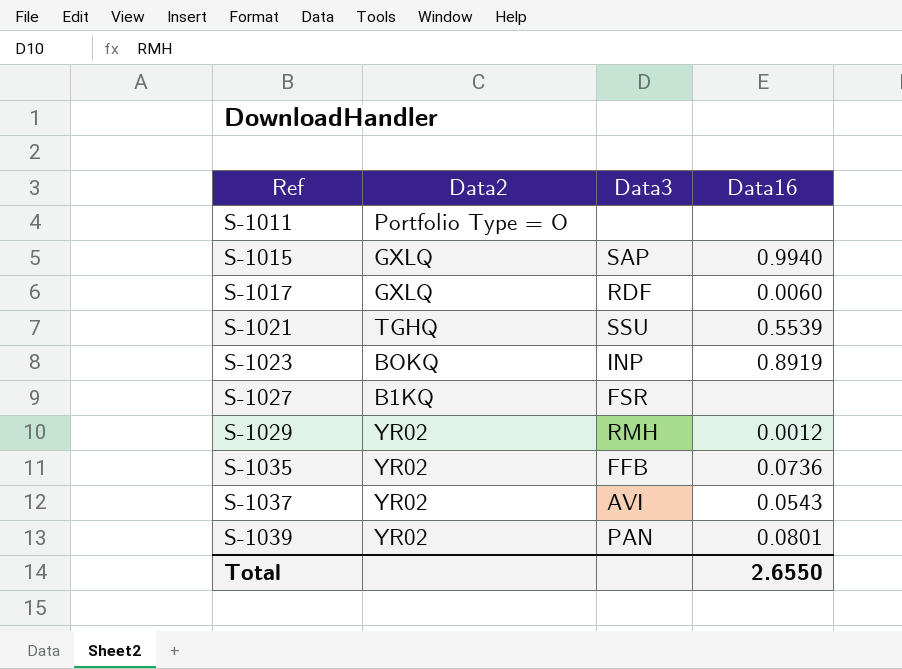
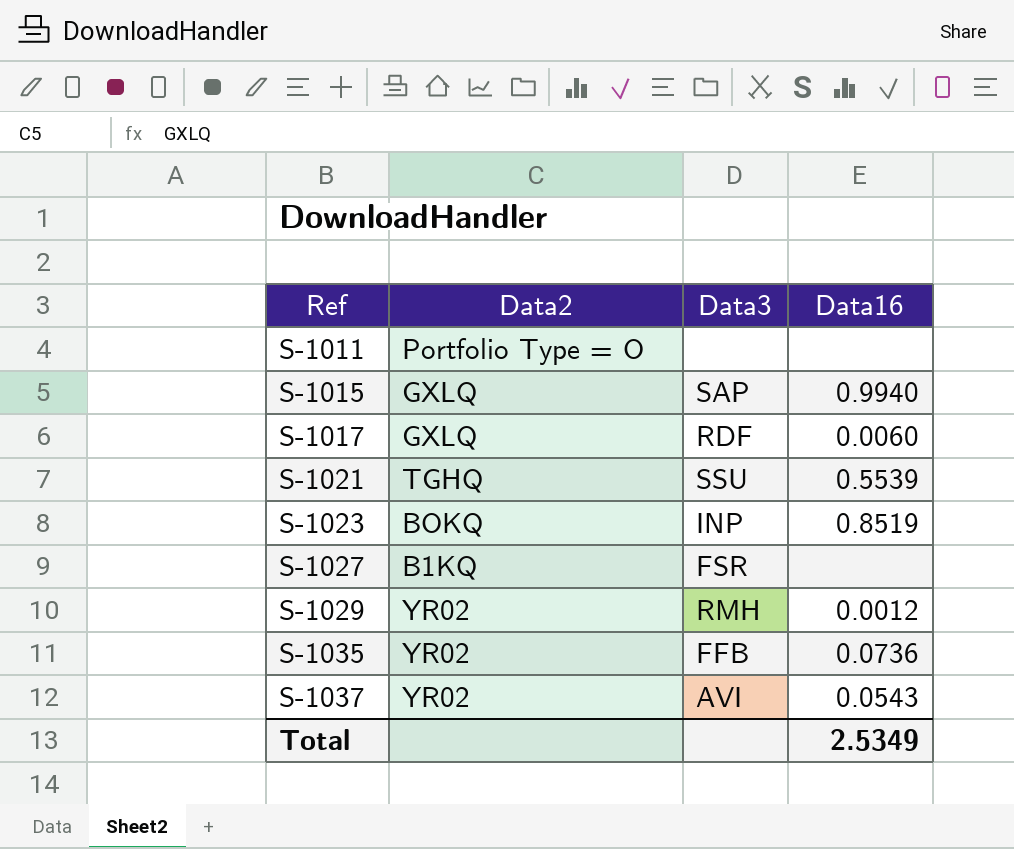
row S-1039: YR02 | PAN | 0.0801 -> none
S-1023 | Data16: 0.8919 -> 0.8519
Total | Data16: 2.6550 -> 2.5349

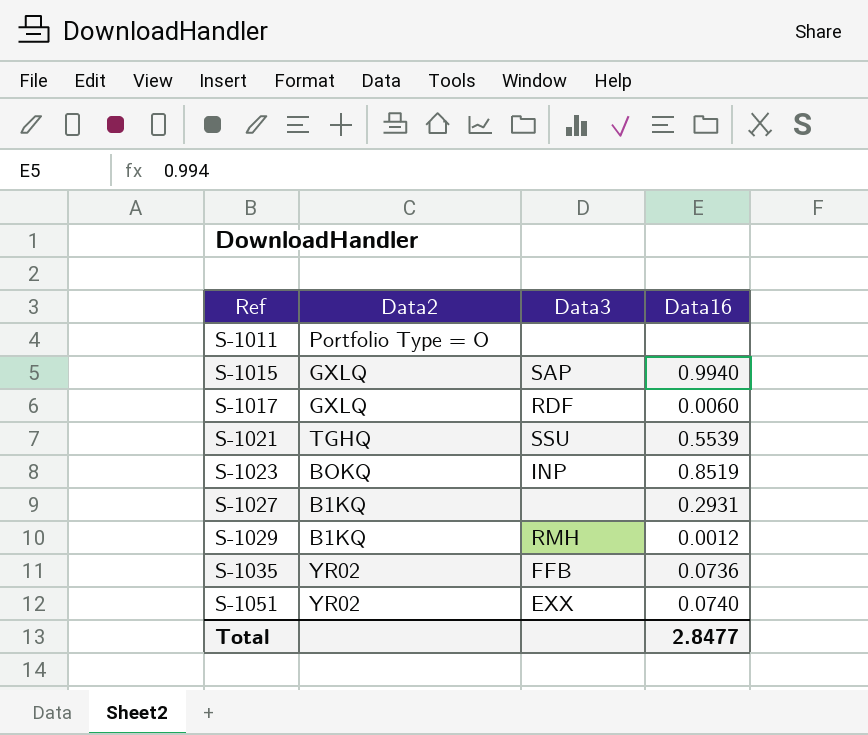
row S-1037: YR02 | AVI | 0.0543 -> none
S-1027 | Data3: FSR -> none
S-1027 | Data16: none -> 0.2931
S-1029 | Data2: YR02 -> B1KQ
row S-1051: none -> YR02 | EXX | 0.0740
Total | Data16: 2.5349 -> 2.8477

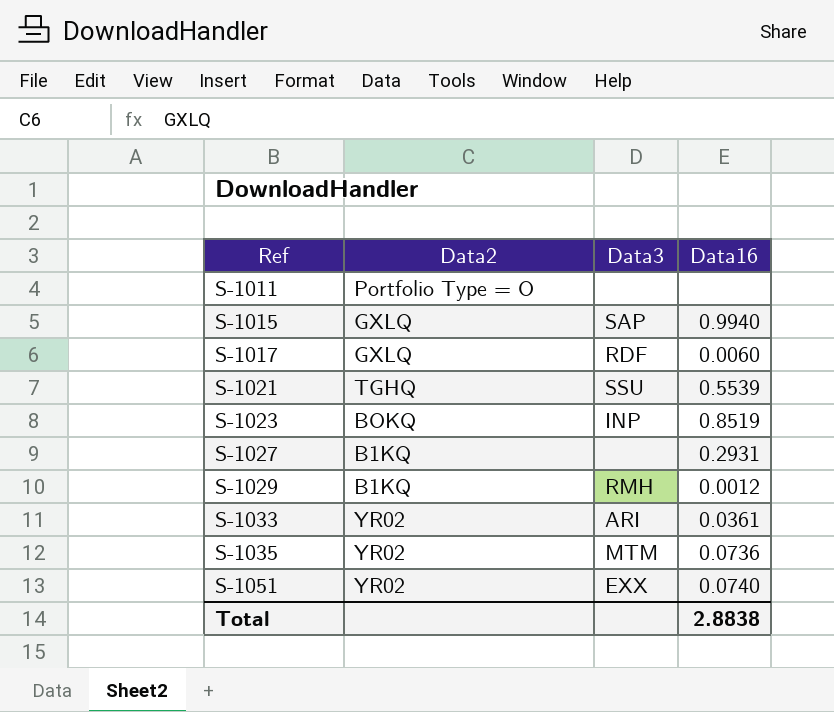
row S-1033: none -> YR02 | ARI | 0.0361
S-1035 | Data3: FFB -> MTM
Total | Data16: 2.8477 -> 2.8838

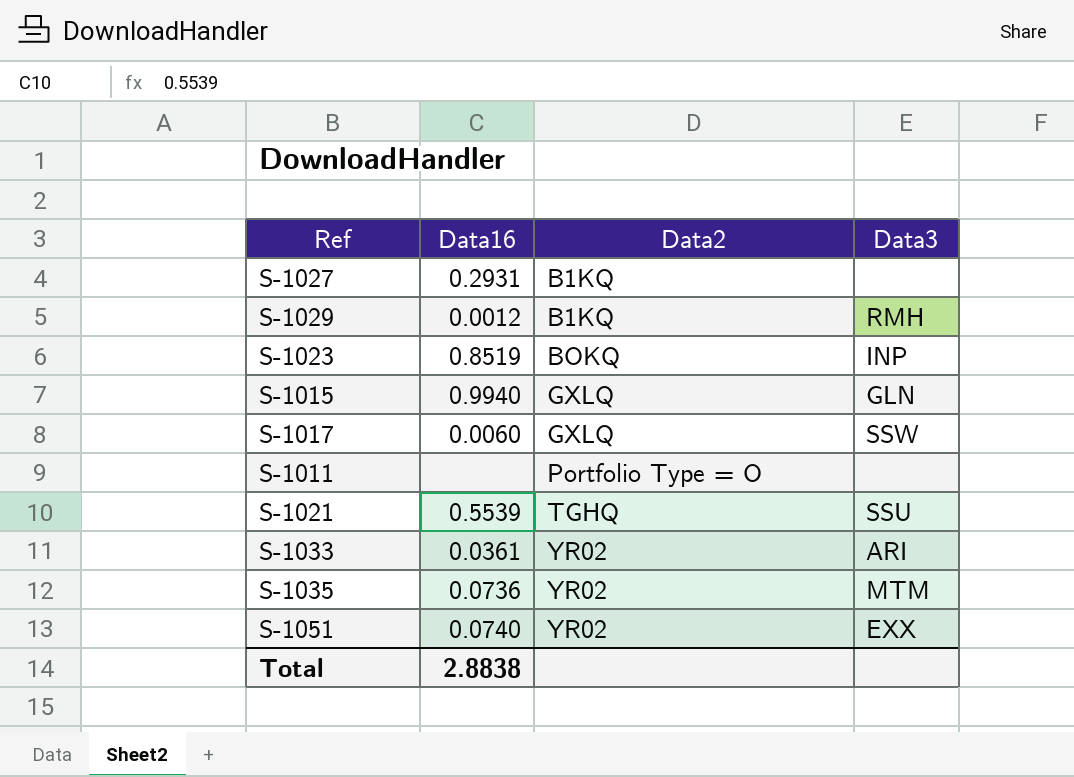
row order: Ref ascending -> Data2 ascending
column Data16 | position: 4 -> 2
S-1015 | Data3: SAP -> GLN
S-1017 | Data3: RDF -> SSW

